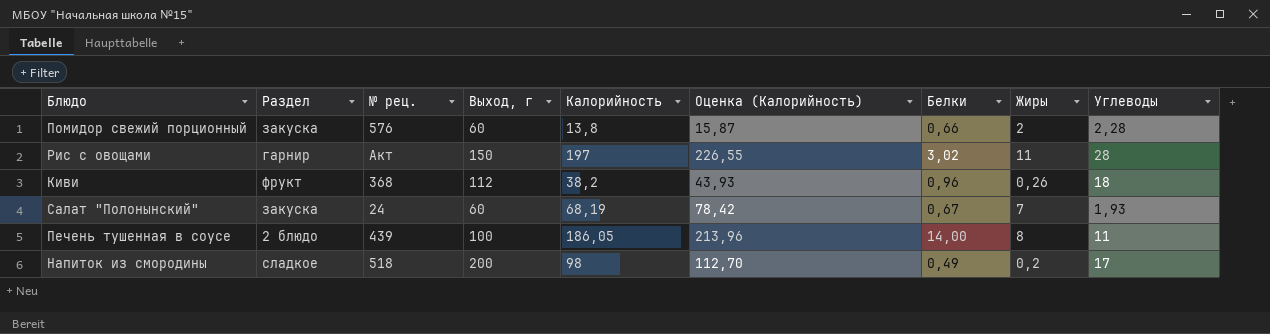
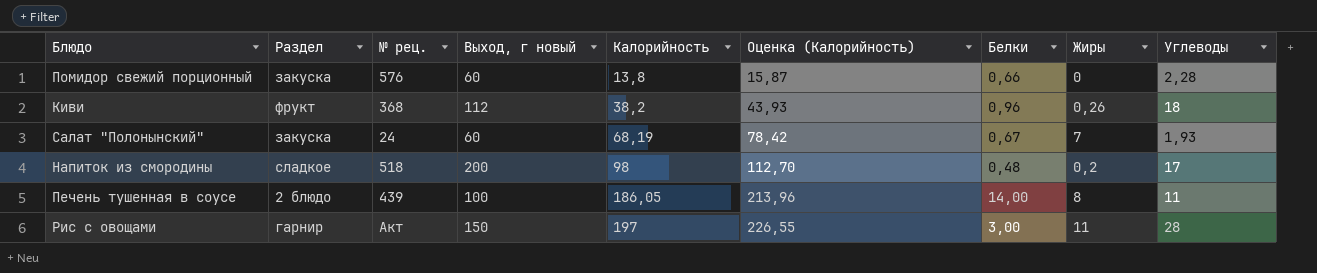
row order: none -> Калорийность ascending
column name: Выход, г -> Выход, г новый
Помидор свежий порционный | Жиры: 2 -> 0
Напиток из смородины | Белки: 0,49 -> 0,48
Рис с овощами | Белки: 3,02 -> 3,00

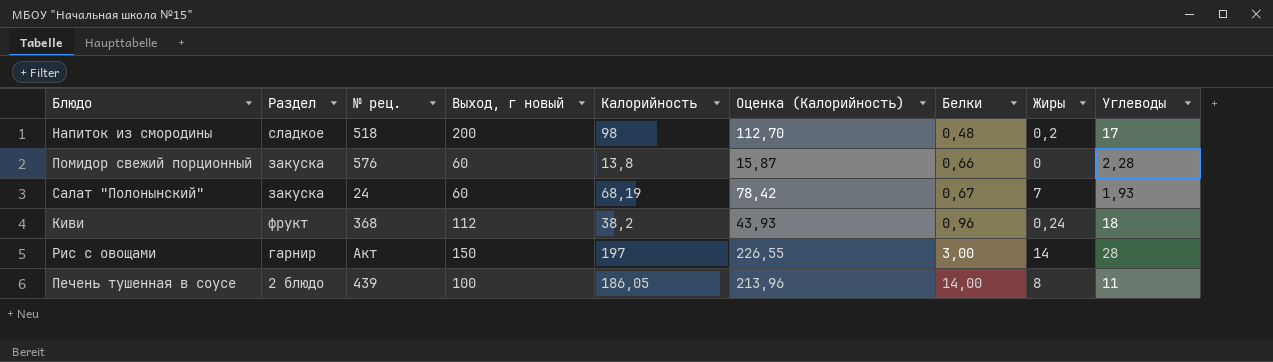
row order: Калорийность ascending -> Белки ascending
Киви | Жиры: 0,26 -> 0,24
Рис с овощами | Жиры: 11 -> 14

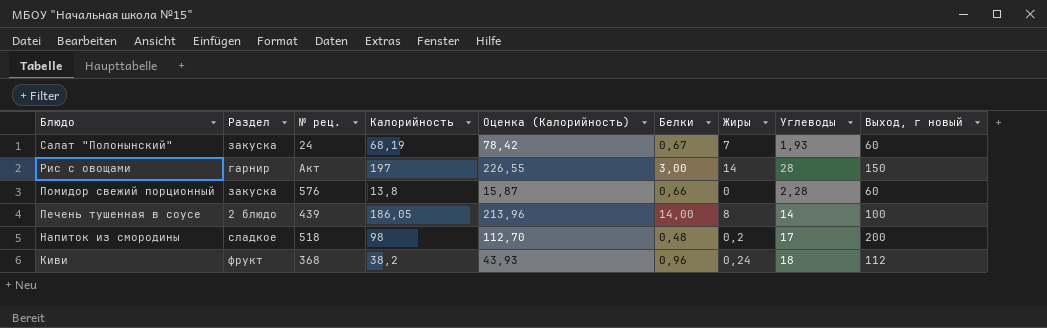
row order: Белки ascending -> Блюдо descending
column Выход, г новый | position: 4 -> 9
Печень тушенная в соусе | Углеводы: 11 -> 14

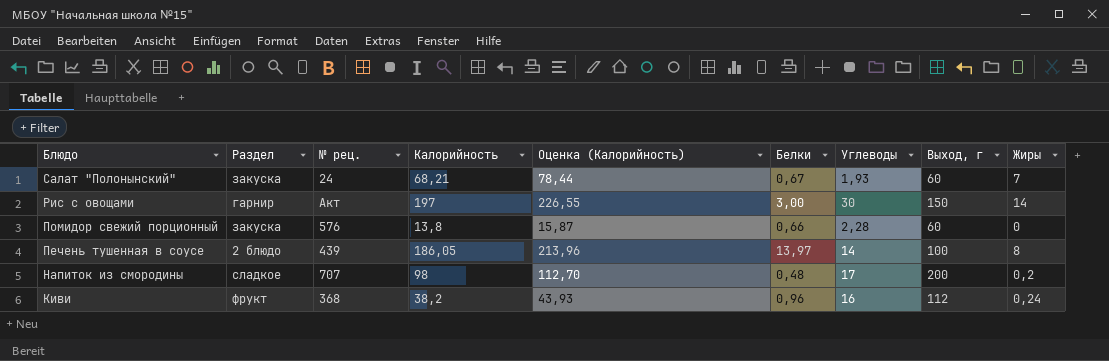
column name: Выход, г новый -> Выход, г
column Жиры | position: 7 -> 9
Салат "Полонынский" | Калорийность: 68,19 -> 68,21
Салат "Полонынский" | Оценка (Калорийность): 78,42 -> 78,44
Рис с овощами | Углеводы: 28 -> 30
Печень тушенная в соусе | Белки: 14,00 -> 13,97
Напиток из смородины | № рец.: 518 -> 707
Киви | Углеводы: 18 -> 16

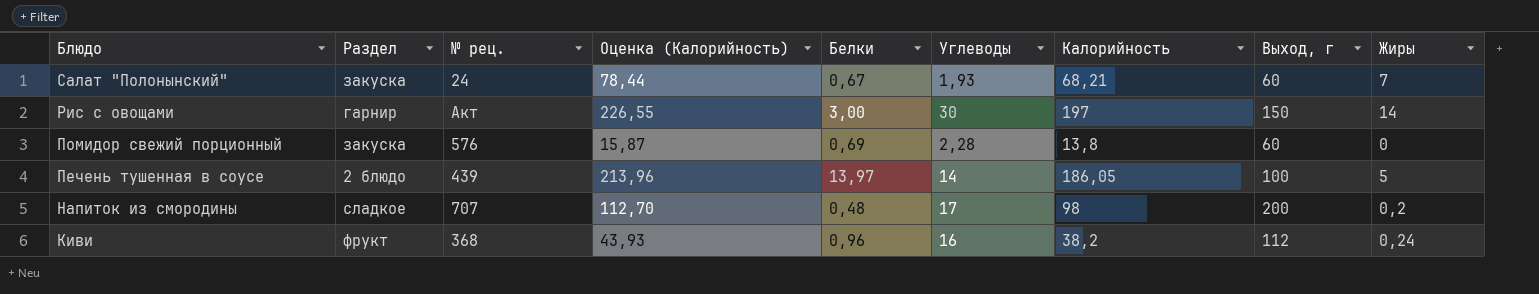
column Калорийность | position: 4 -> 7
Помидор свежий порционный | Белки: 0,66 -> 0,69
Печень тушенная в соусе | Жиры: 8 -> 5

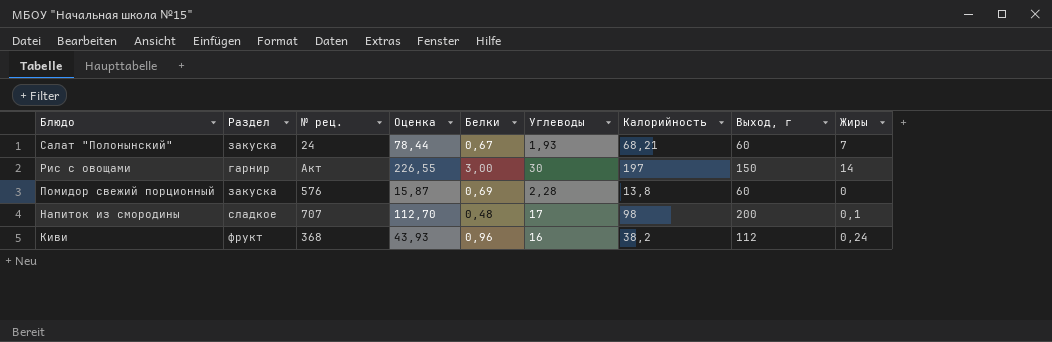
column name: Оценка (Калорийность) -> Оценка
row Печень тушенная в соусе: 2 блюдо | 439 | 213,96 | 13,97 | 14 | 186,05 | 100 | 5 -> none
Напиток из смородины | Жиры: 0,2 -> 0,1

